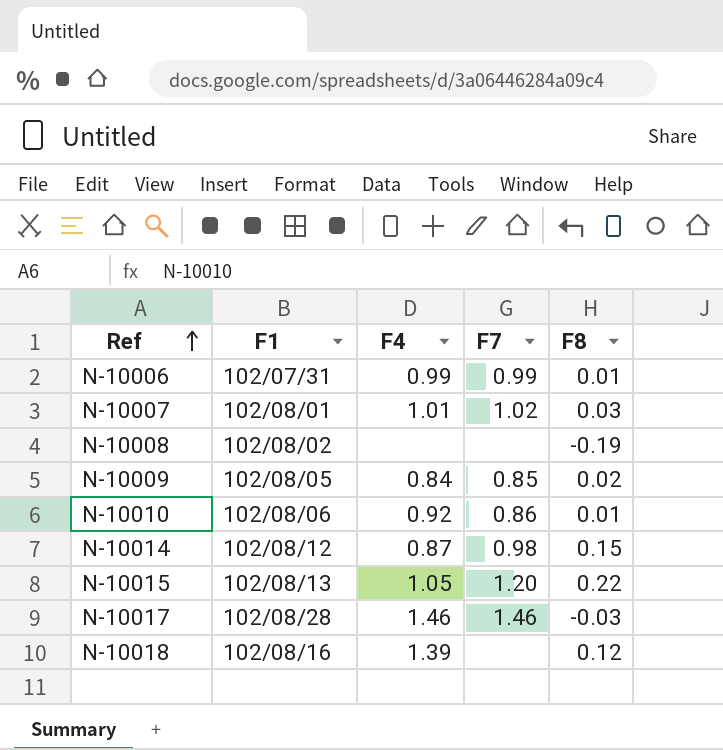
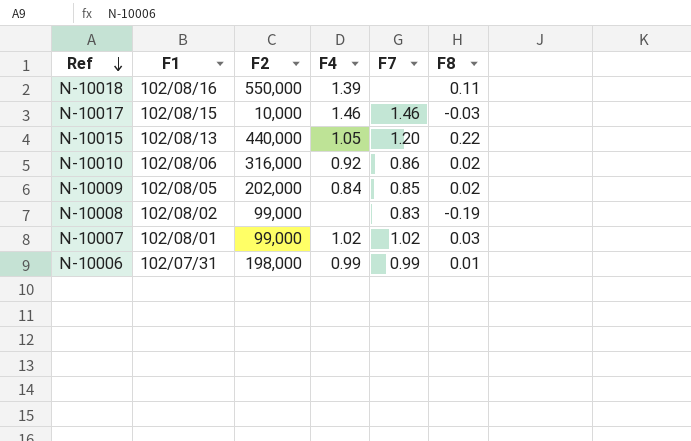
row order: Ref ascending -> Ref descending
column F2 | position: none -> 3
row N-10014: 102/08/12 | 0.87 | 0.98 | 0.15 -> none
N-10018 | F8: 0.12 -> 0.11
N-10017 | F1: 102/08/28 -> 102/08/15
N-10010 | F8: 0.01 -> 0.02
N-10008 | F7: none -> 0.83
N-10007 | F4: 1.01 -> 1.02

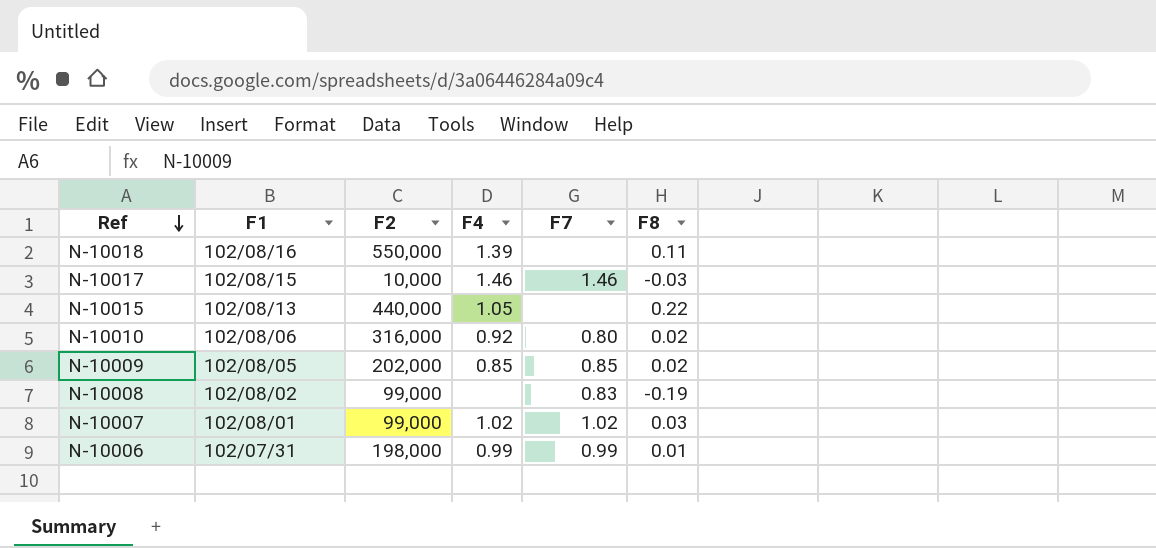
N-10015 | F7: 1.20 -> none
N-10010 | F7: 0.86 -> 0.80
N-10009 | F4: 0.84 -> 0.85

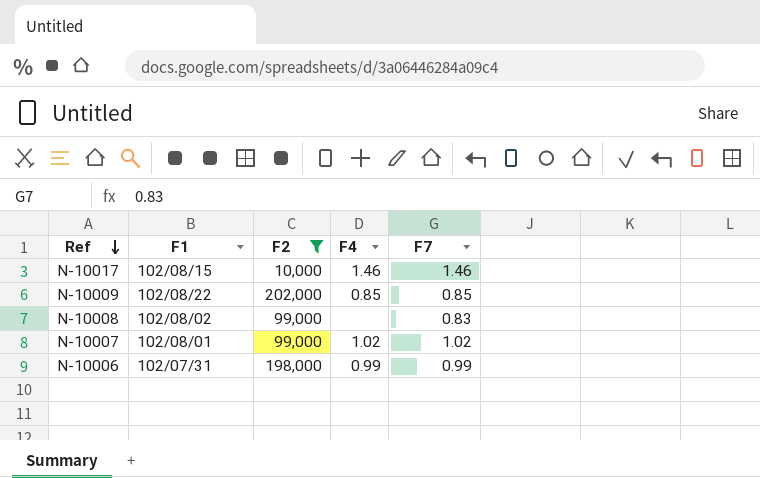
filter: none -> F2 <= 202,000
column F8 | position: 6 -> none
N-10009 | F1: 102/08/05 -> 102/08/22

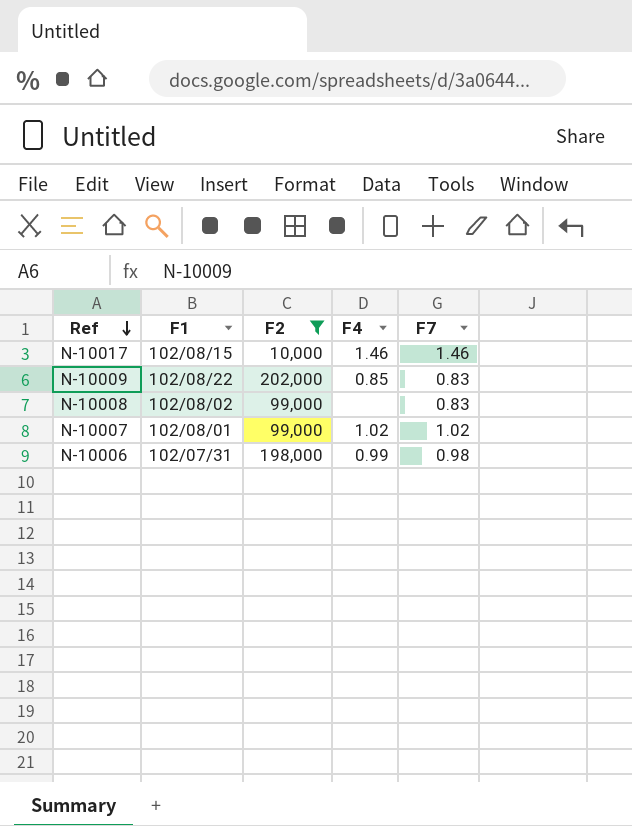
N-10009 | F7: 0.85 -> 0.83
N-10006 | F7: 0.99 -> 0.98

